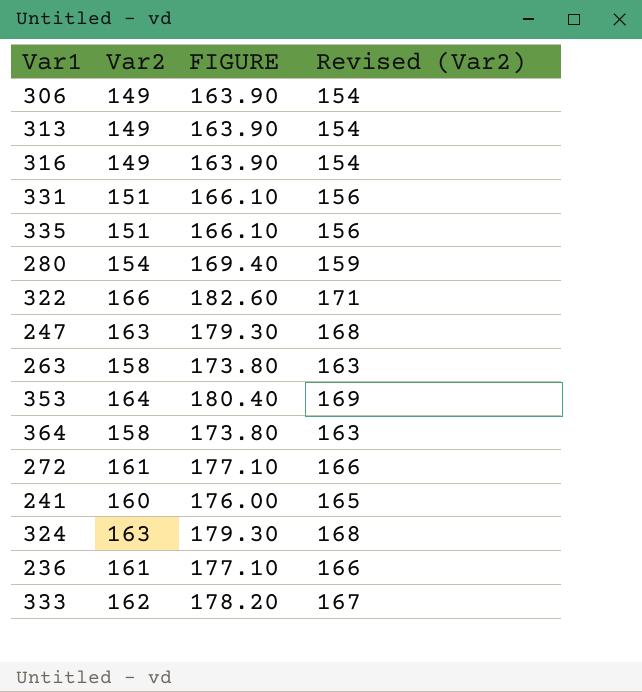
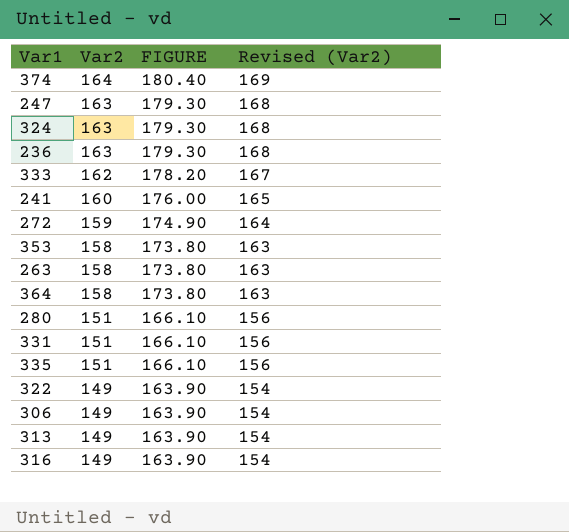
row order: none -> Var2 descending
row 374: none -> 164 | 180.40 | 169
236 | Var2: 161 -> 163
236 | FIGURE: 177.10 -> 179.30
236 | Revised (Var2): 166 -> 168
272 | Var2: 161 -> 159
272 | FIGURE: 177.10 -> 174.90
272 | Revised (Var2): 166 -> 164
353 | Var2: 164 -> 158
353 | FIGURE: 180.40 -> 173.80
353 | Revised (Var2): 169 -> 163
280 | Var2: 154 -> 151
280 | FIGURE: 169.40 -> 166.10
280 | Revised (Var2): 159 -> 156
322 | Var2: 166 -> 149
322 | FIGURE: 182.60 -> 163.90
322 | Revised (Var2): 171 -> 154

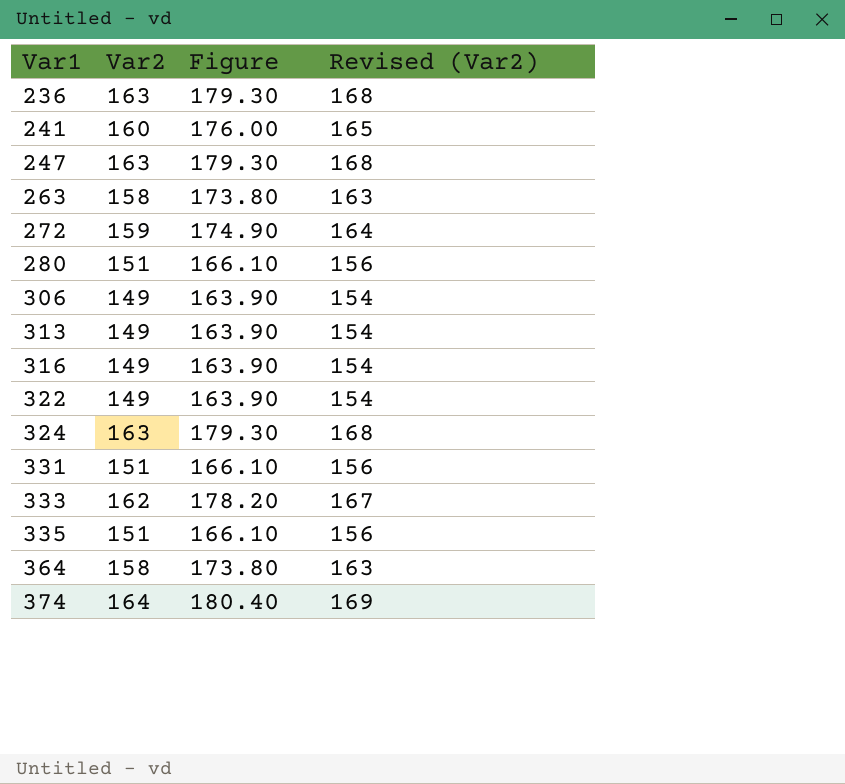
row order: Var2 descending -> Var1 ascending
column name: FIGURE -> Figure
row 353: 158 | 173.80 | 163 -> none

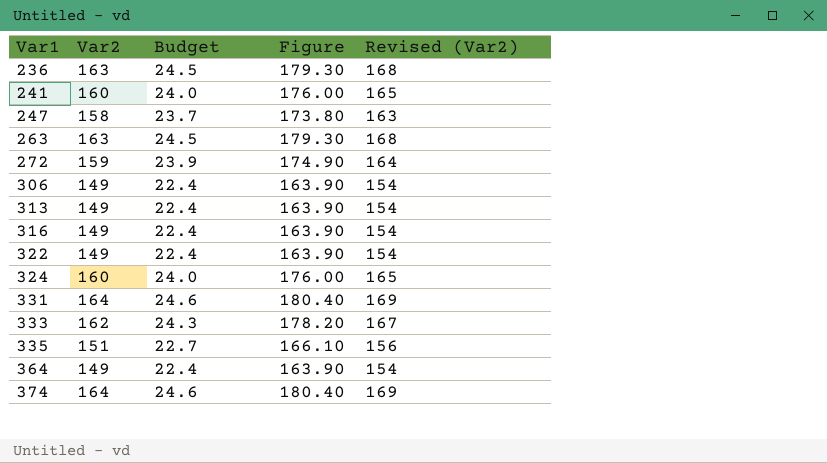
column Budget | formula: none -> [Var2] * 0.15
row 280: 151 | 166.10 | 156 -> none
247 | Var2: 163 -> 158
247 | Figure: 179.30 -> 173.80
247 | Revised (Var2): 168 -> 163
263 | Var2: 158 -> 163
263 | Figure: 173.80 -> 179.30
263 | Revised (Var2): 163 -> 168
324 | Var2: 163 -> 160
324 | Figure: 179.30 -> 176.00
324 | Revised (Var2): 168 -> 165
331 | Var2: 151 -> 164
331 | Figure: 166.10 -> 180.40
331 | Revised (Var2): 156 -> 169
364 | Var2: 158 -> 149
364 | Figure: 173.80 -> 163.90
364 | Revised (Var2): 163 -> 154

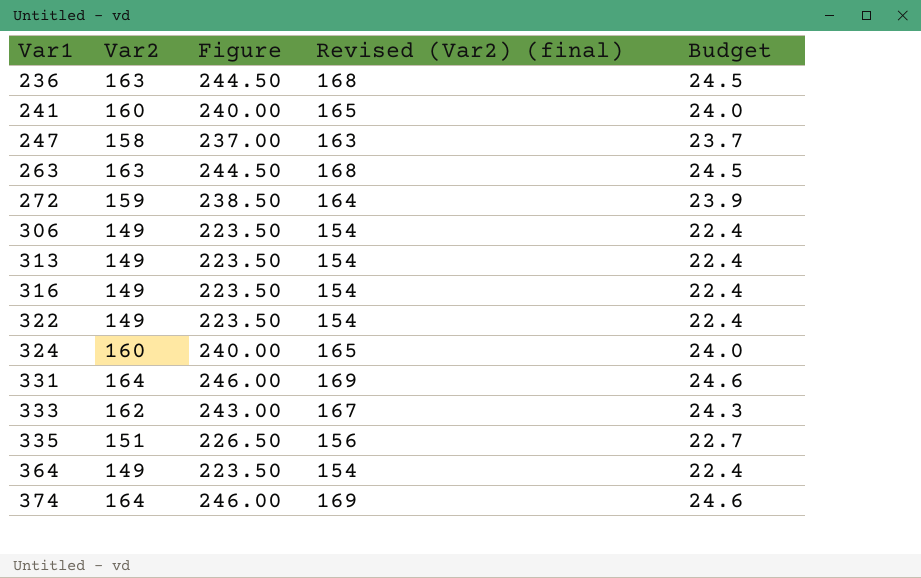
column Figure | formula: [Var2] * 1.1 -> [Var2] * 1.5
column name: Revised (Var2) -> Revised (Var2) (final)
column Budget | position: 3 -> 5

